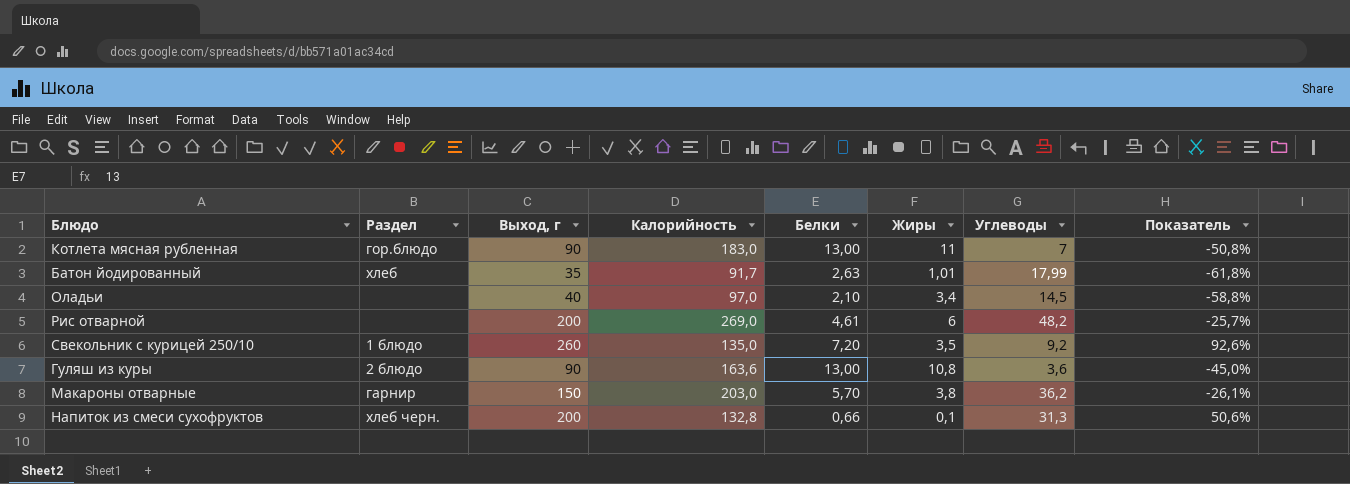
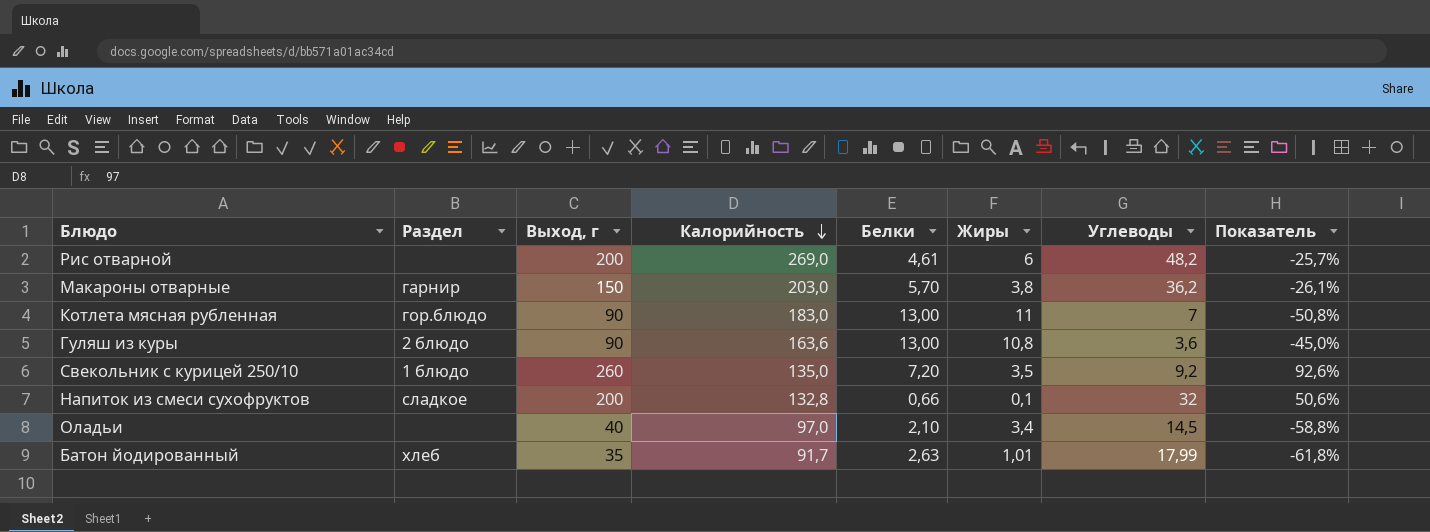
row order: none -> Калорийность descending
Напиток из смеси сухофруктов | Раздел: хлеб черн. -> сладкое
Напиток из смеси сухофруктов | Углеводы: 31,3 -> 32

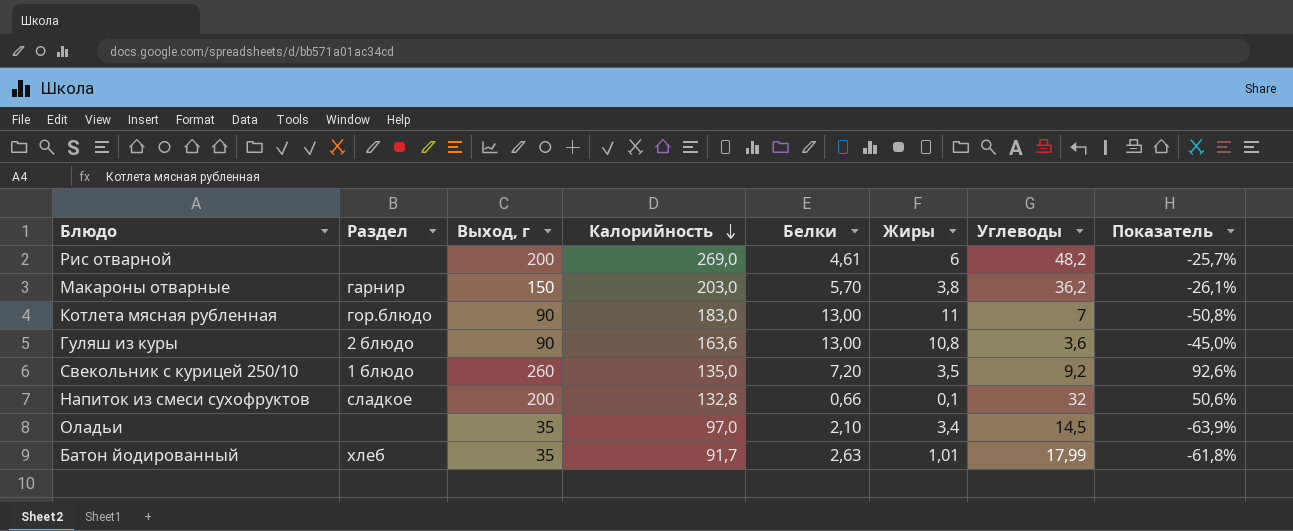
Оладьи | Выход, г: 40 -> 35
Оладьи | Показатель: -58,8% -> -63,9%

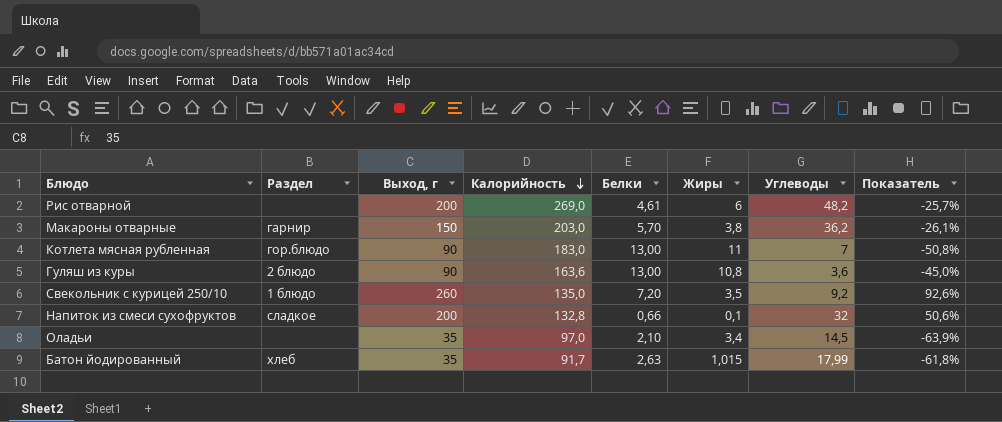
Батон йодированный | Жиры: 1,01 -> 1,015

